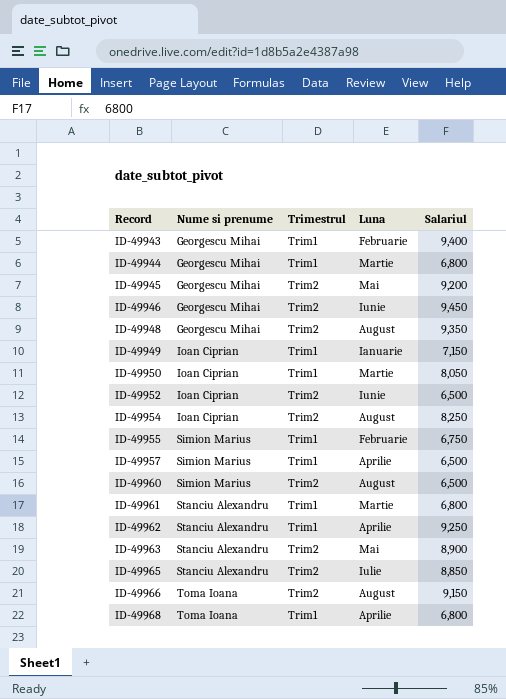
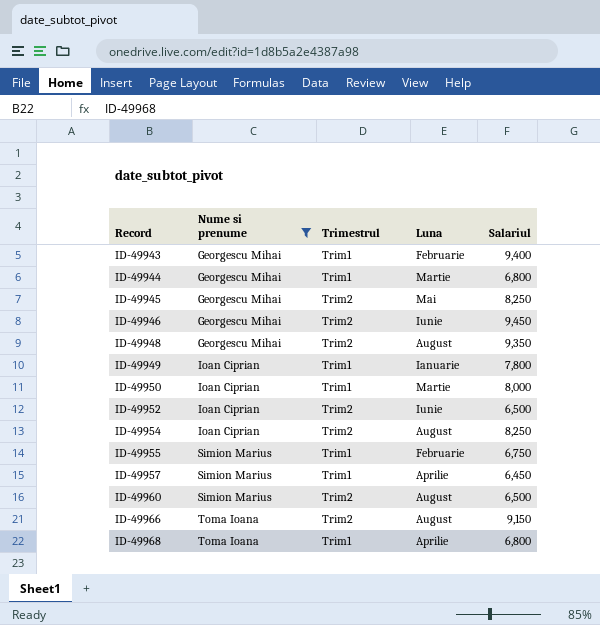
filter: none -> Nume si prenume != Stanciu Alexandru
ID-49945 | Salariul: 9,200 -> 8,250
ID-49949 | Salariul: 7,150 -> 7,800
ID-49950 | Salariul: 8,050 -> 8,000
ID-49957 | Salariul: 6,500 -> 6,450

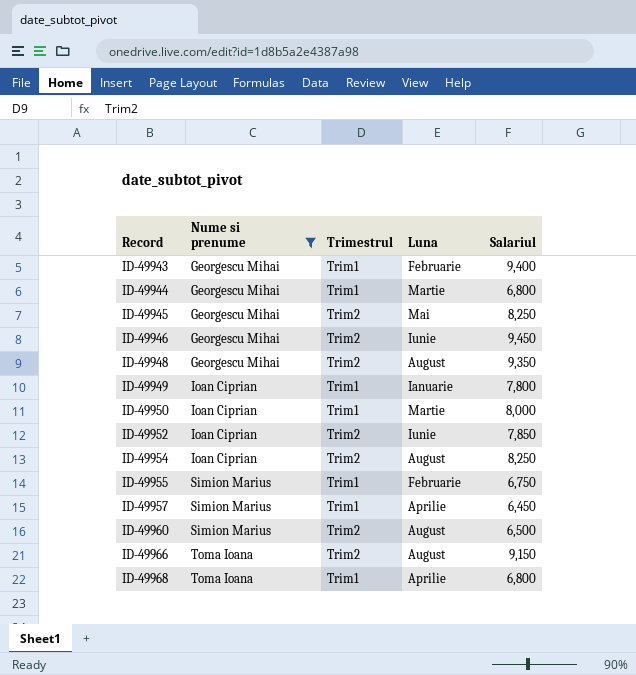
ID-49952 | Salariul: 6,500 -> 7,850

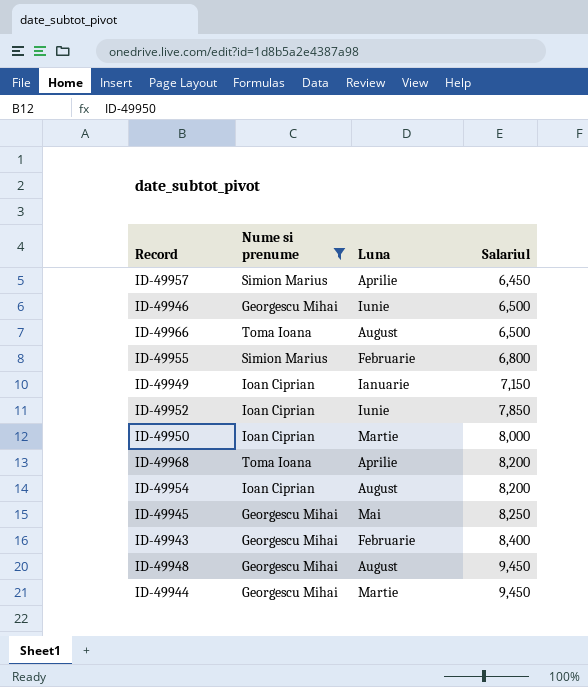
row order: Record ascending -> Salariul ascending
column Trimestrul | position: 3 -> none
row ID-49960: Simion Marius | Trim2 | August | 6,500 -> none
ID-49946 | Salariul: 9,450 -> 6,500
ID-49966 | Salariul: 9,150 -> 6,500
ID-49955 | Salariul: 6,750 -> 6,800
ID-49949 | Salariul: 7,800 -> 7,150
ID-49968 | Salariul: 6,800 -> 8,200
ID-49954 | Salariul: 8,250 -> 8,200
ID-49943 | Salariul: 9,400 -> 8,400
ID-49948 | Salariul: 9,350 -> 9,450
ID-49944 | Salariul: 6,800 -> 9,450

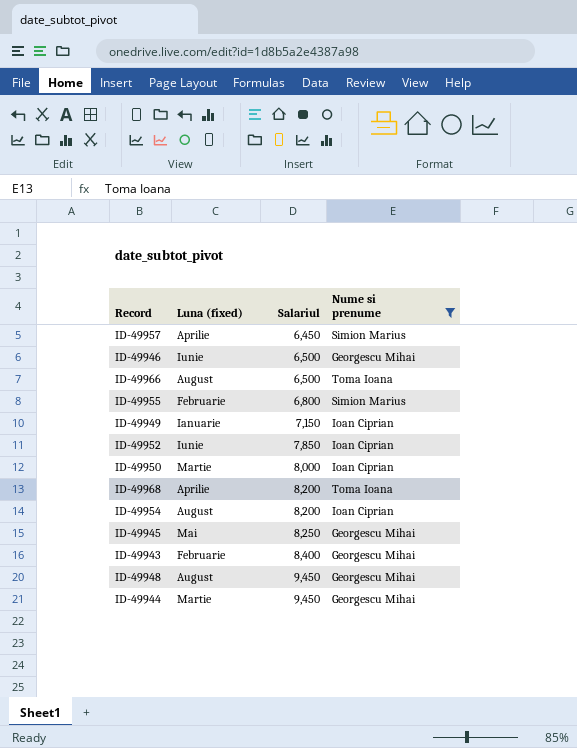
column name: Luna -> Luna (fixed)
column Nume si prenume | position: 2 -> 4

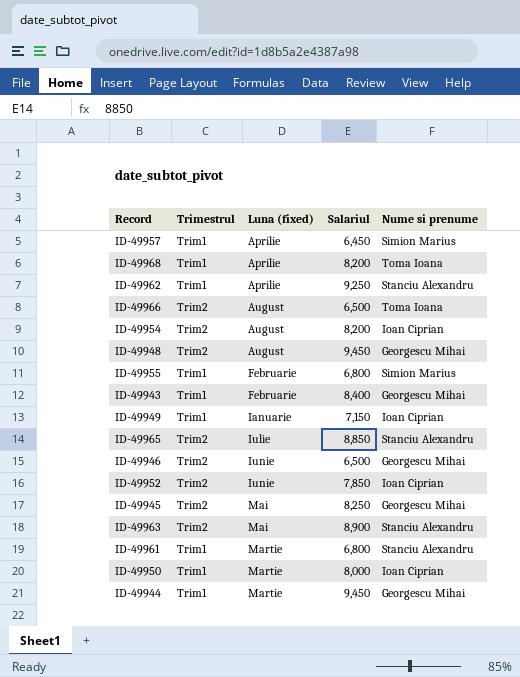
filter: Nume si prenume != Stanciu Alexandru -> none
row order: Salariul ascending -> Luna (fixed) ascending
column Trimestrul | position: none -> 2

